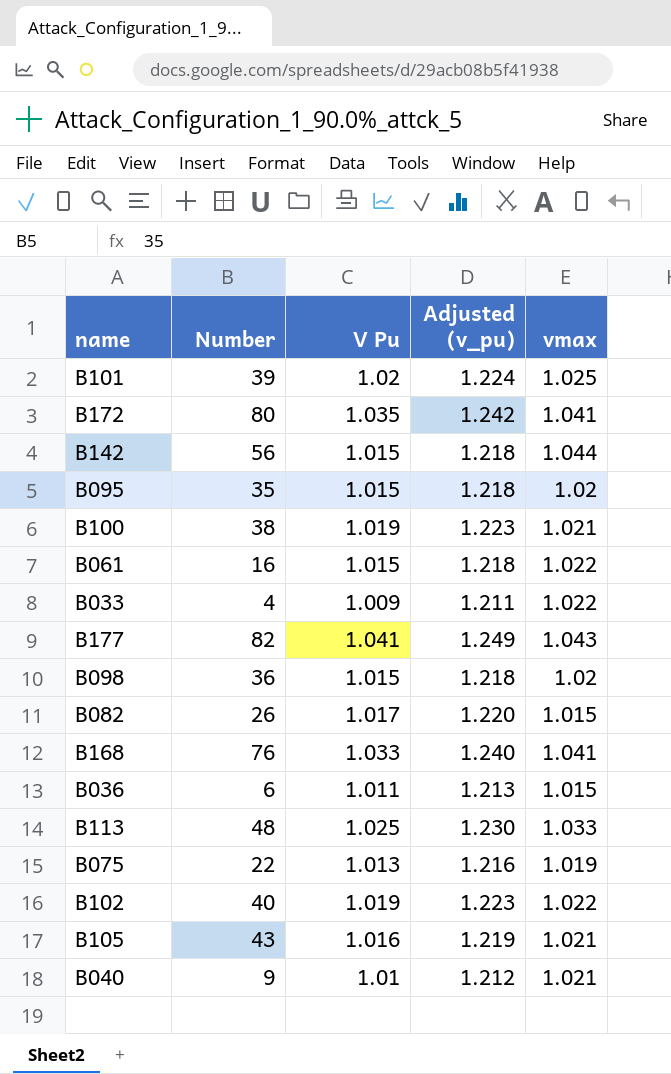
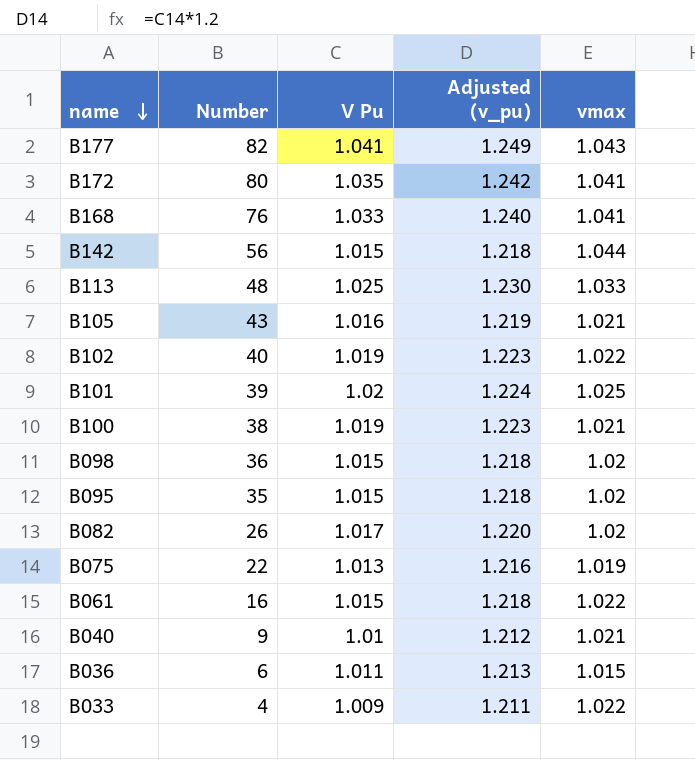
row order: none -> name descending
B082 | vmax: 1.015 -> 1.02

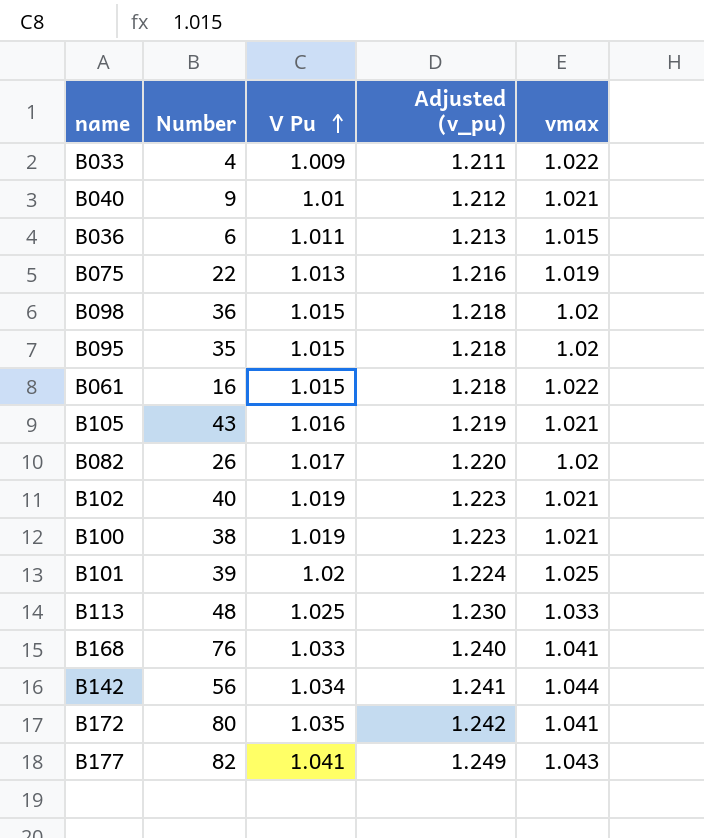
row order: name descending -> V Pu ascending
B102 | vmax: 1.022 -> 1.021
B142 | V Pu: 1.015 -> 1.034
B142 | Adjusted (v_pu): 1.218 -> 1.241

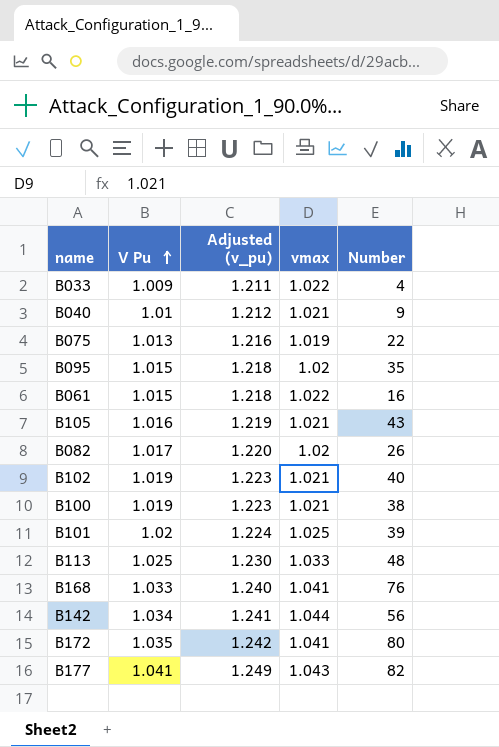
column Number | position: 2 -> 5
row B036: 6 | 1.011 | 1.213 | 1.015 -> none
row B098: 36 | 1.015 | 1.218 | 1.02 -> none

